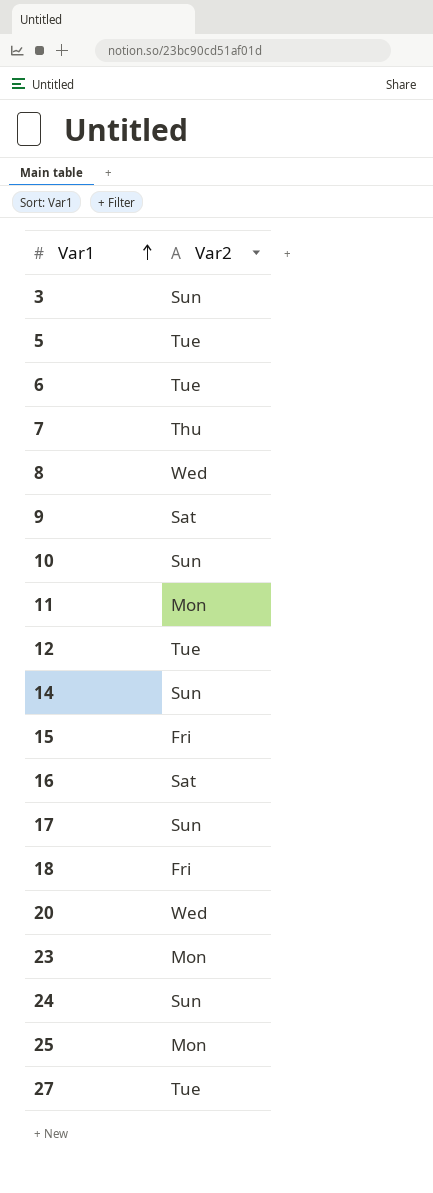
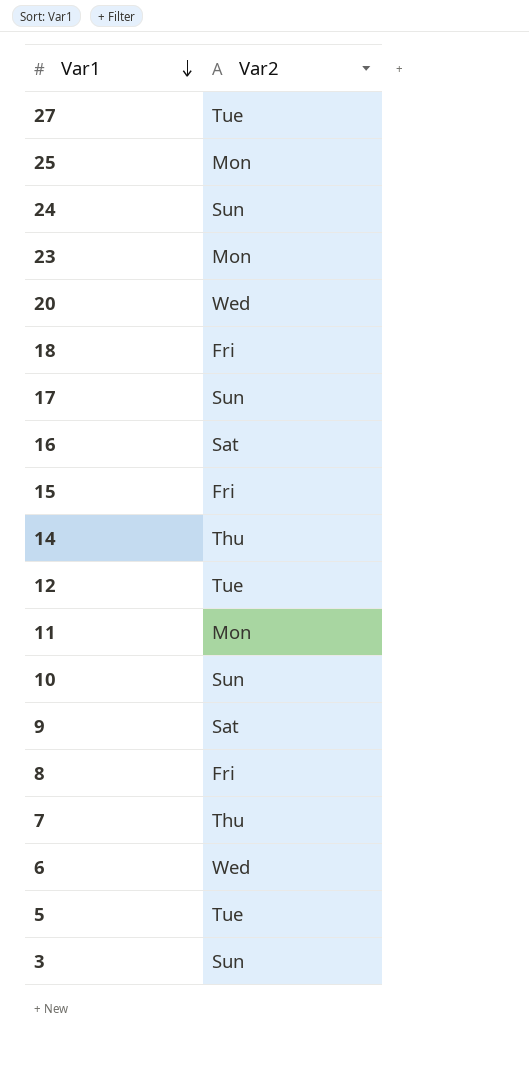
row order: Var1 ascending -> Var1 descending
14 | Var2: Sun -> Thu
8 | Var2: Wed -> Fri
6 | Var2: Tue -> Wed

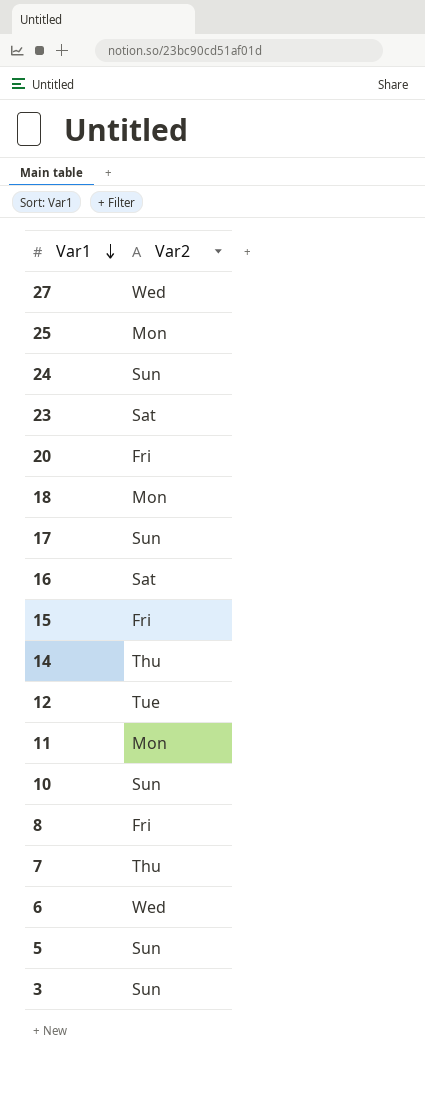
row 9: Sat -> none
27 | Var2: Tue -> Wed
23 | Var2: Mon -> Sat
20 | Var2: Wed -> Fri
18 | Var2: Fri -> Mon
5 | Var2: Tue -> Sun

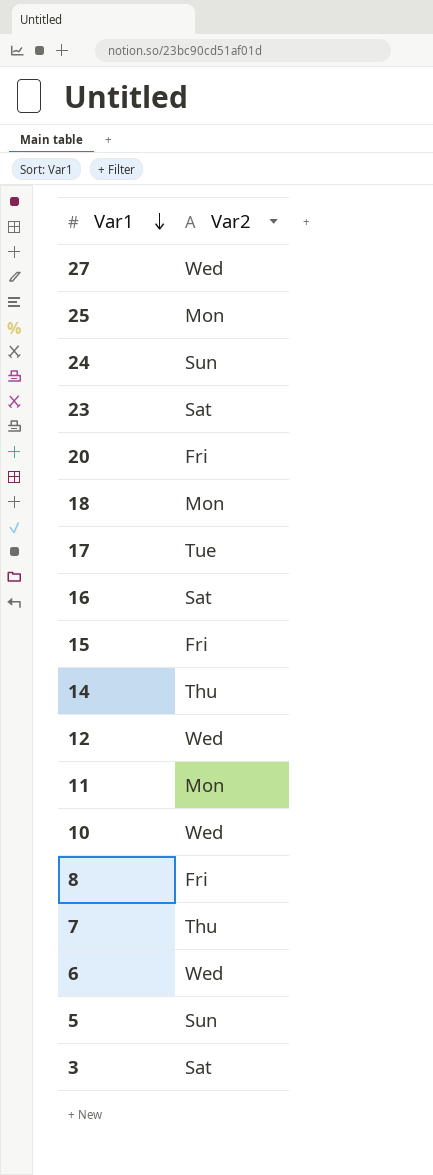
17 | Var2: Sun -> Tue
12 | Var2: Tue -> Wed
10 | Var2: Sun -> Wed
3 | Var2: Sun -> Sat

